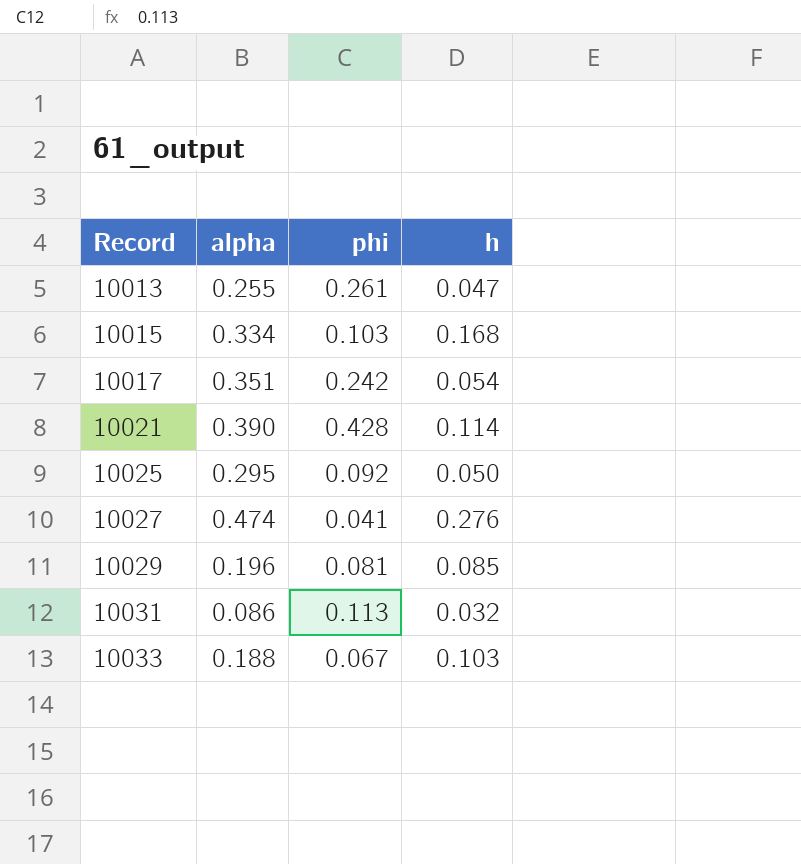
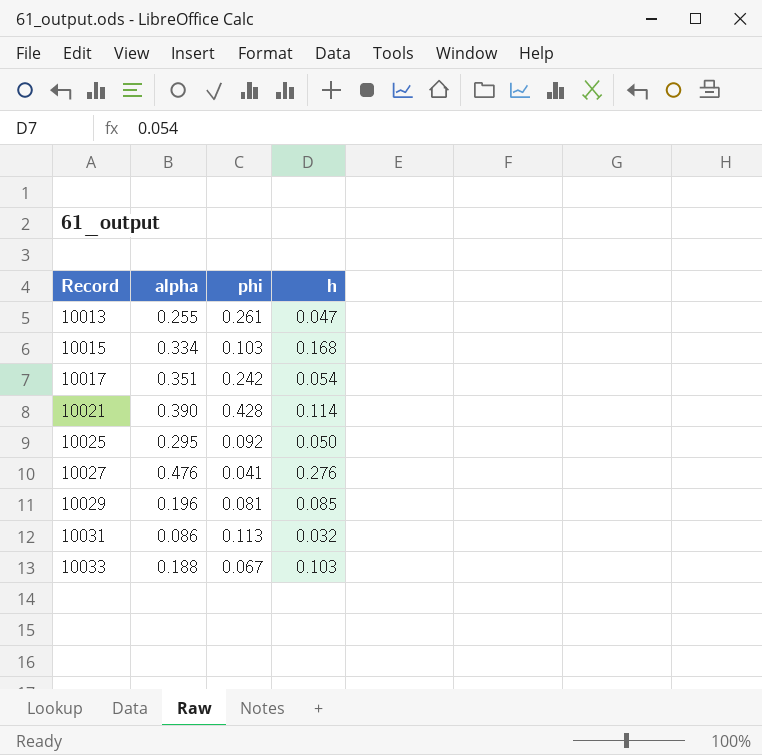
10027 | alpha: 0.474 -> 0.476

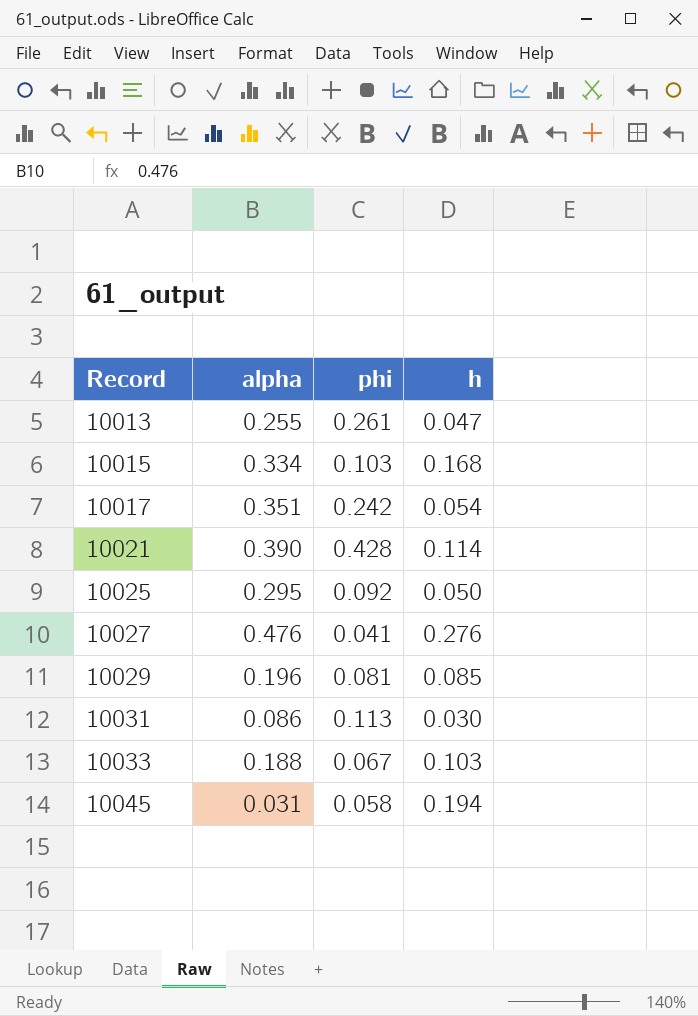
10031 | h: 0.032 -> 0.030
row 10045: none -> 0.031 | 0.058 | 0.194

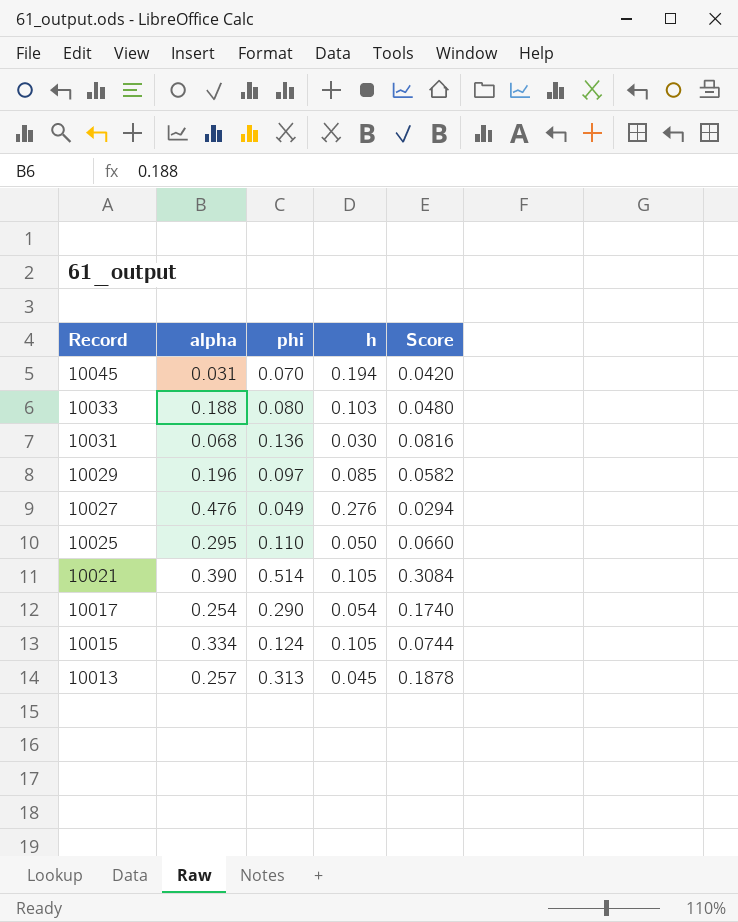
row order: Record ascending -> Record descending
column Score | formula: none -> [phi] * 0.6
10045 | phi: 0.058 -> 0.070
10033 | phi: 0.067 -> 0.080
10031 | alpha: 0.086 -> 0.068
10031 | phi: 0.113 -> 0.136
10029 | phi: 0.081 -> 0.097
10027 | phi: 0.041 -> 0.049
10025 | phi: 0.092 -> 0.110
10021 | phi: 0.428 -> 0.514
10021 | h: 0.114 -> 0.105
10017 | alpha: 0.351 -> 0.254
10017 | phi: 0.242 -> 0.290
10015 | phi: 0.103 -> 0.124
10015 | h: 0.168 -> 0.105
10013 | alpha: 0.255 -> 0.257
10013 | phi: 0.261 -> 0.313
10013 | h: 0.047 -> 0.045

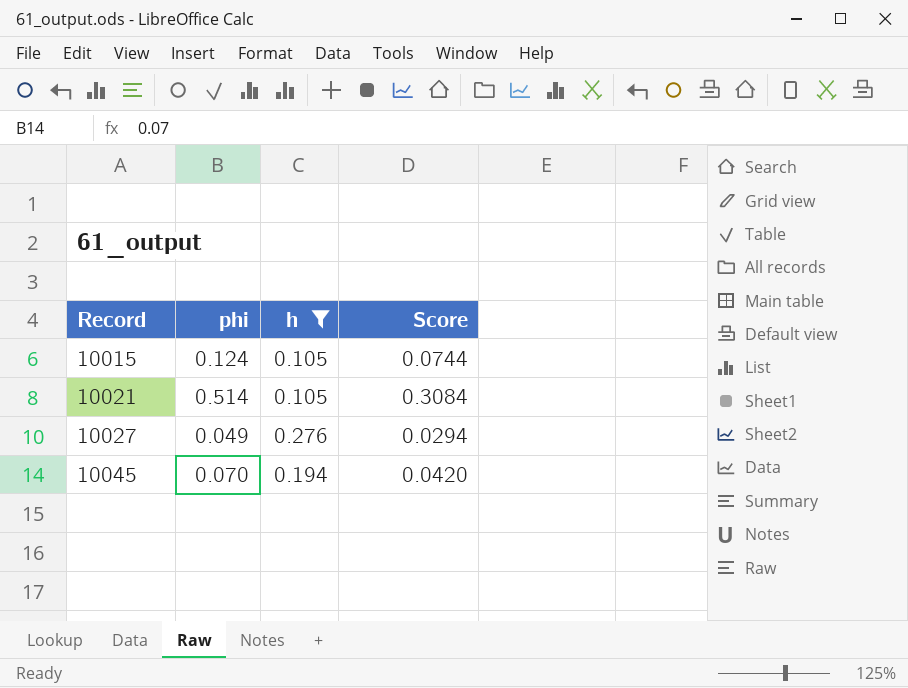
filter: none -> h >= 0.105
row order: Record descending -> Record ascending
column alpha | position: 2 -> none

